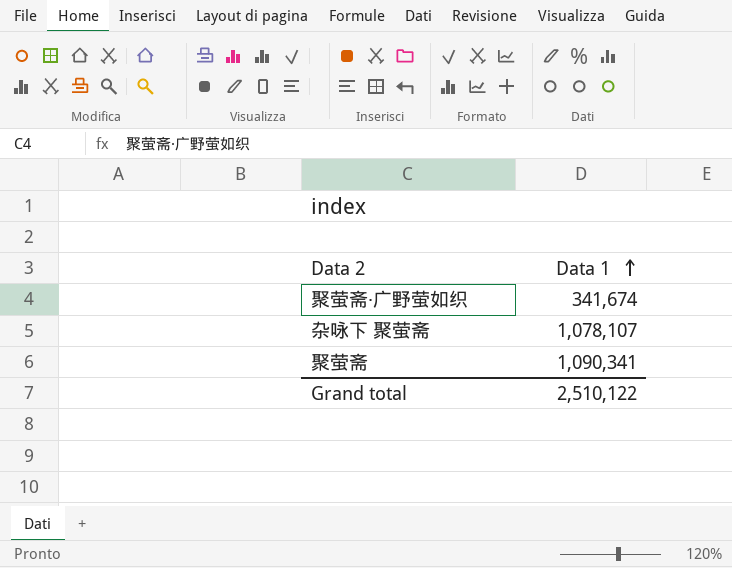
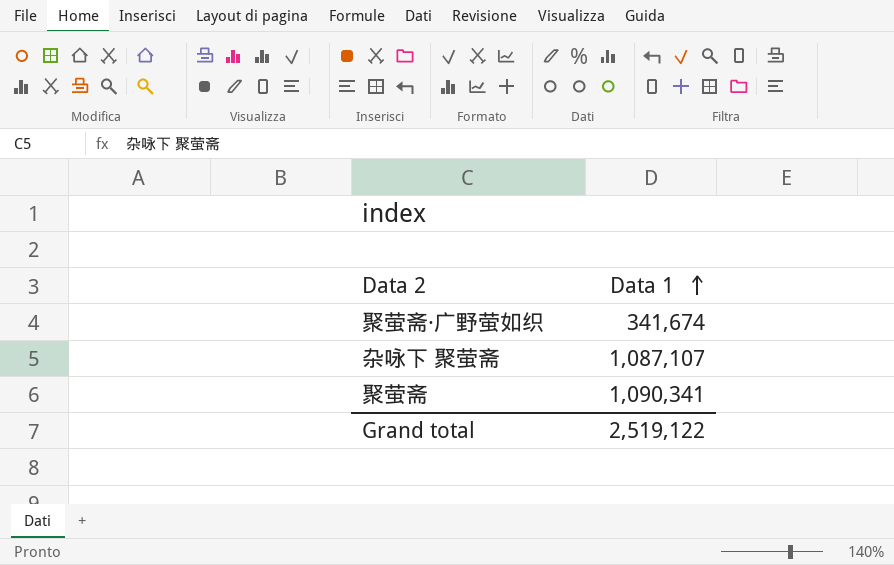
杂咏下 聚萤斋 | Data 1: 1,078,107 -> 1,087,107
Grand total | Data 1: 2,510,122 -> 2,519,122

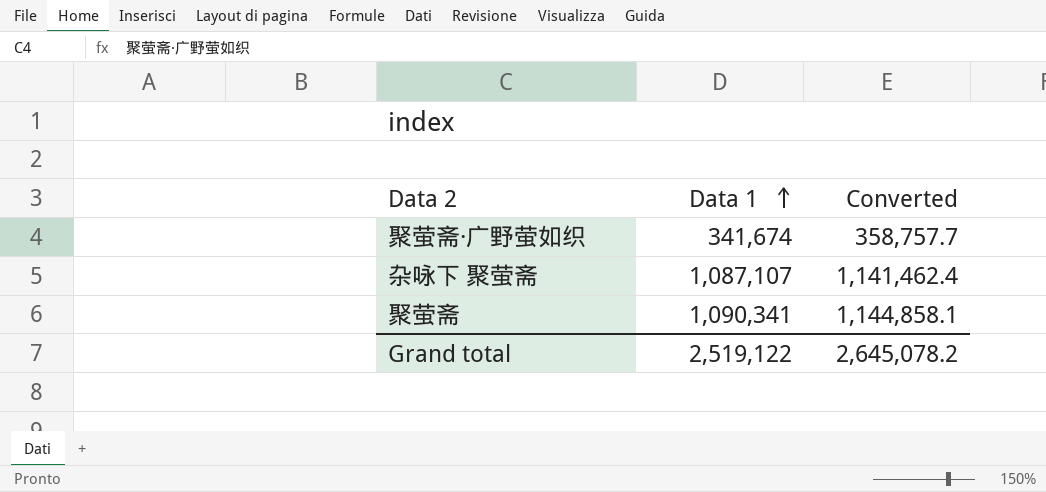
column Converted | formula: none -> [Data 1] * 1.05

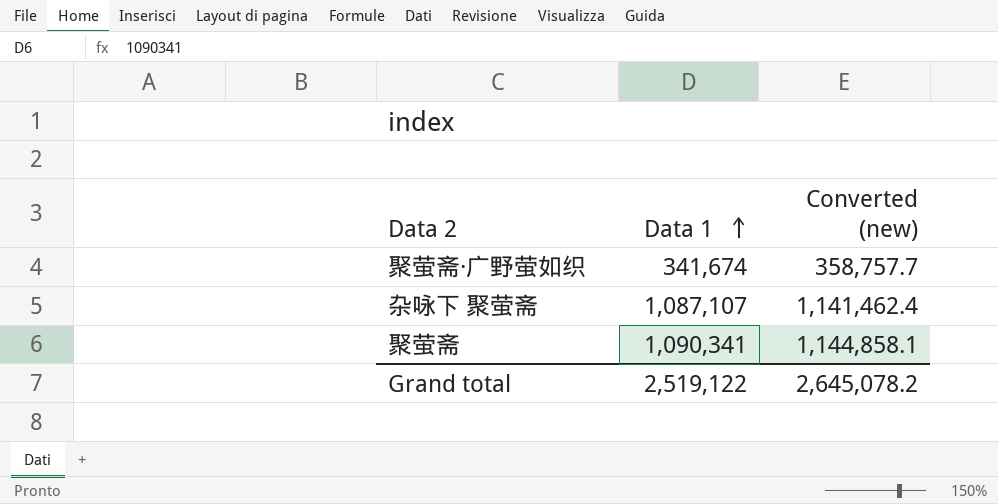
column name: Converted -> Converted (new)

